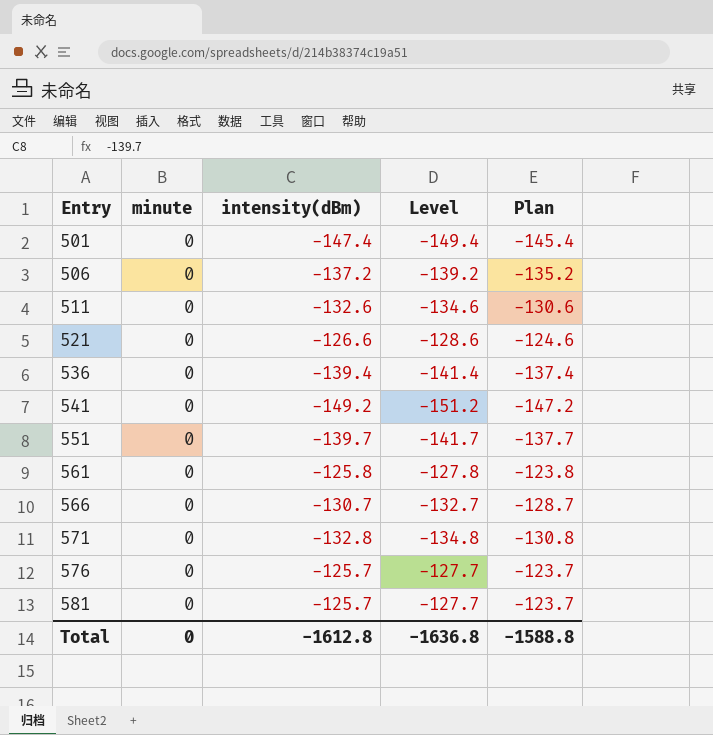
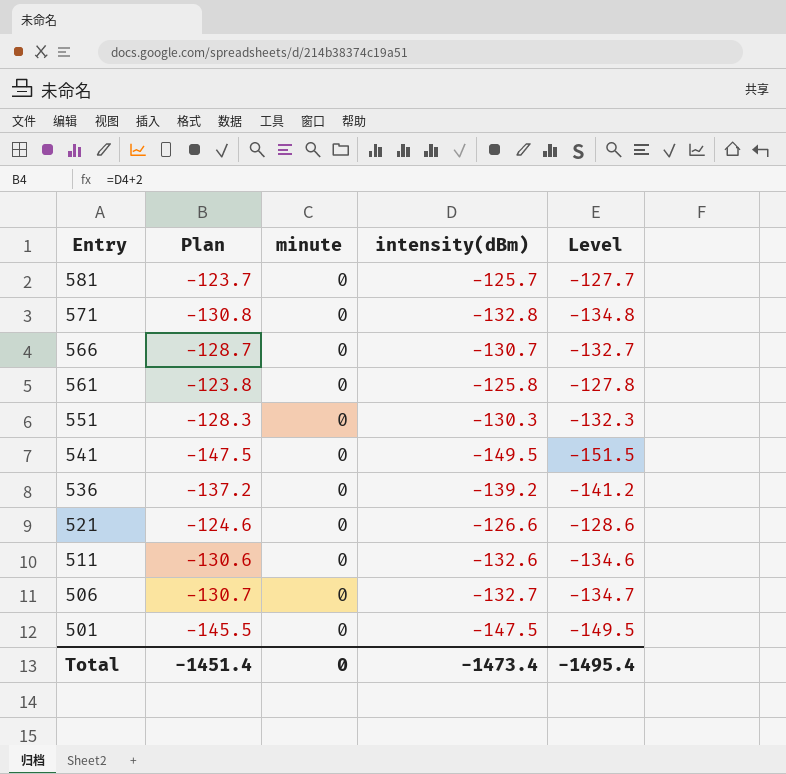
row order: Entry ascending -> Entry descending
column Plan | position: 5 -> 2
row 576: 0 | -125.7 | -127.7 | -123.7 -> none
551 | Plan: -137.7 -> -128.3
551 | intensity(dBm): -139.7 -> -130.3
551 | Level: -141.7 -> -132.3
541 | Plan: -147.2 -> -147.5
541 | intensity(dBm): -149.2 -> -149.5
541 | Level: -151.2 -> -151.5
536 | Plan: -137.4 -> -137.2
536 | intensity(dBm): -139.4 -> -139.2
536 | Level: -141.4 -> -141.2
506 | Plan: -135.2 -> -130.7
506 | intensity(dBm): -137.2 -> -132.7
506 | Level: -139.2 -> -134.7
501 | Plan: -145.4 -> -145.5
501 | intensity(dBm): -147.4 -> -147.5
501 | Level: -149.4 -> -149.5
Total | Plan: -1588.8 -> -1451.4
Total | intensity(dBm): -1612.8 -> -1473.4
Total | Level: -1636.8 -> -1495.4

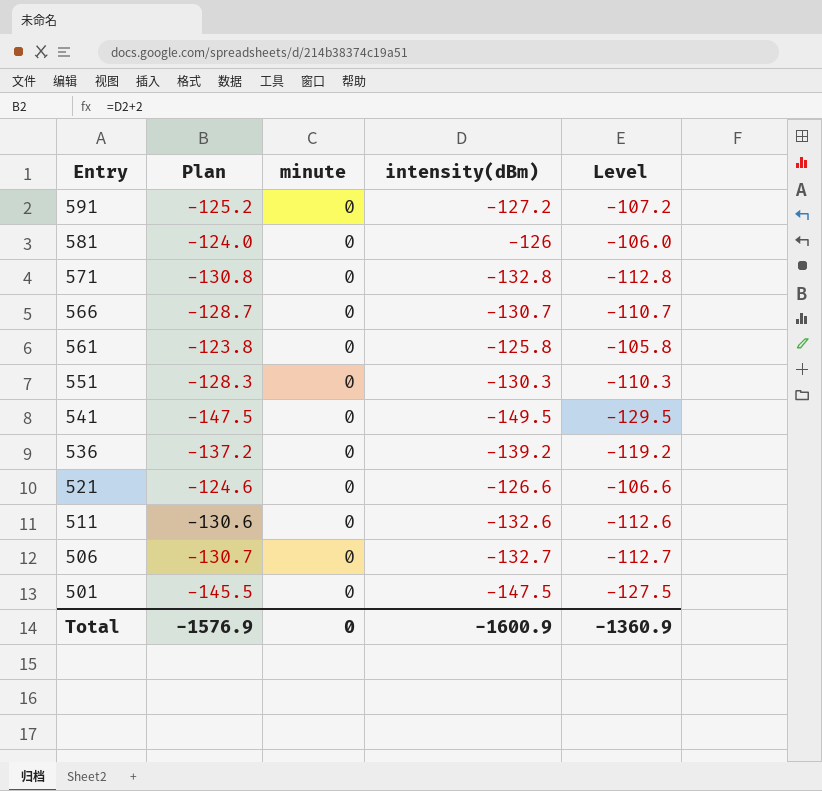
column Level | formula: [intensity(dBm)] - 2 -> [intensity(dBm)] + 20
row 591: none -> -125.2 | 0 | -127.2 | -107.2
581 | Plan: -123.7 -> -124.0
581 | intensity(dBm): -125.7 -> -126
Total | Plan: -1451.4 -> -1576.9
Total | intensity(dBm): -1473.4 -> -1600.9
Total | Level: -1495.4 -> -1360.9

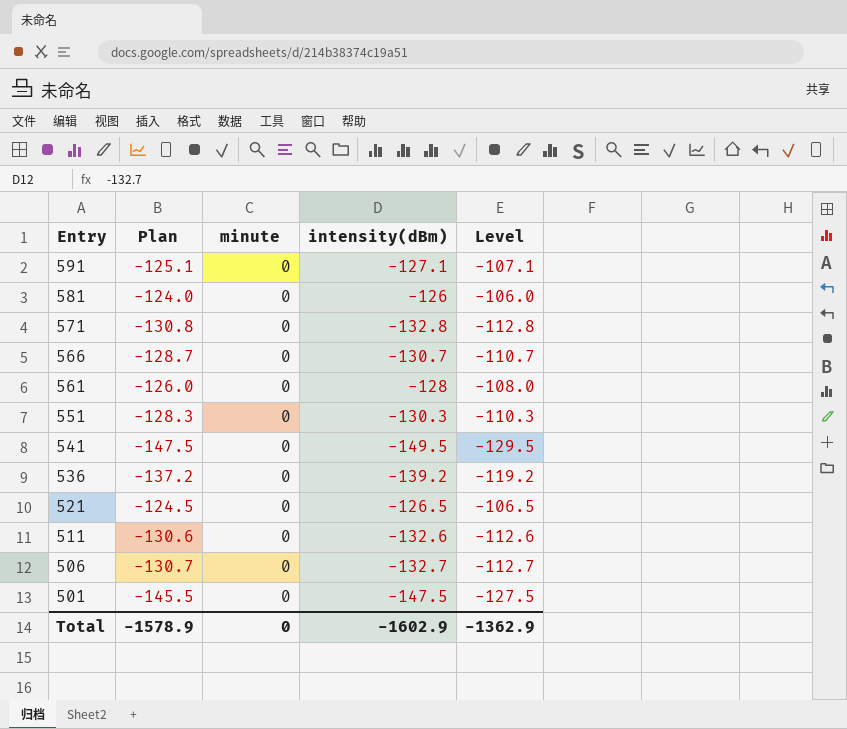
591 | Plan: -125.2 -> -125.1
591 | intensity(dBm): -127.2 -> -127.1
591 | Level: -107.2 -> -107.1
561 | Plan: -123.8 -> -126.0
561 | intensity(dBm): -125.8 -> -128
561 | Level: -105.8 -> -108.0
521 | Plan: -124.6 -> -124.5
521 | intensity(dBm): -126.6 -> -126.5
521 | Level: -106.6 -> -106.5
Total | Plan: -1576.9 -> -1578.9
Total | intensity(dBm): -1600.9 -> -1602.9
Total | Level: -1360.9 -> -1362.9

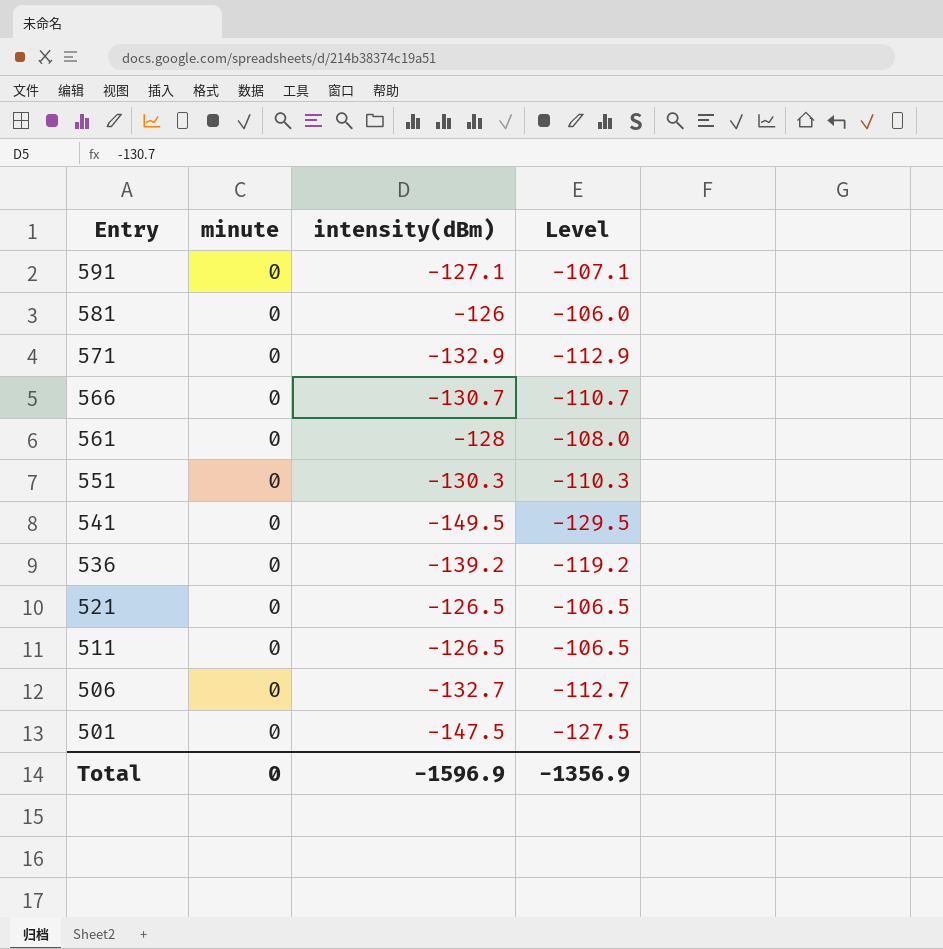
column Plan | formula: [intensity(dBm)] + 2 -> none
571 | intensity(dBm): -132.8 -> -132.9
571 | Level: -112.8 -> -112.9
511 | intensity(dBm): -132.6 -> -126.5
511 | Level: -112.6 -> -106.5
Total | intensity(dBm): -1602.9 -> -1596.9
Total | Level: -1362.9 -> -1356.9

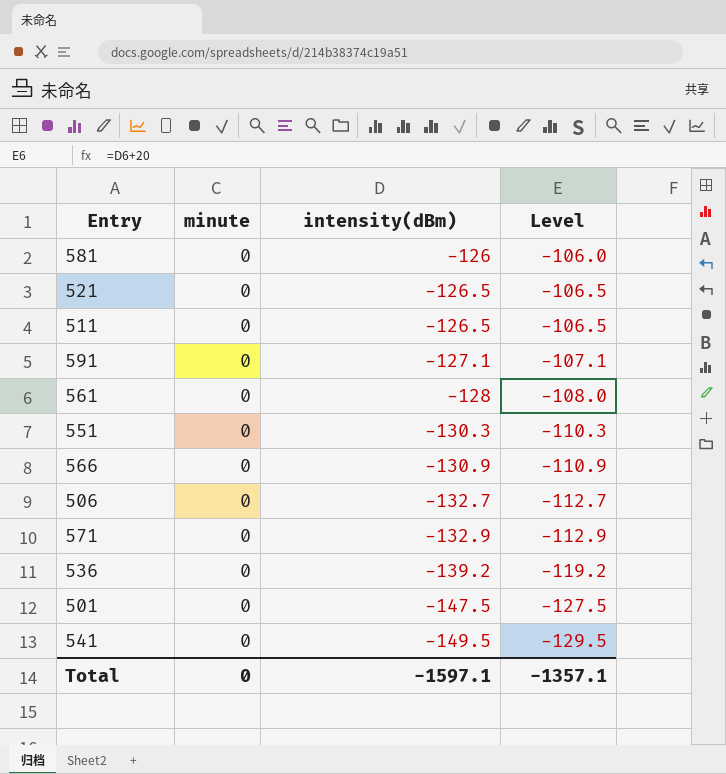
row order: Entry descending -> intensity(dBm) descending
566 | intensity(dBm): -130.7 -> -130.9
566 | Level: -110.7 -> -110.9
Total | intensity(dBm): -1596.9 -> -1597.1
Total | Level: -1356.9 -> -1357.1

